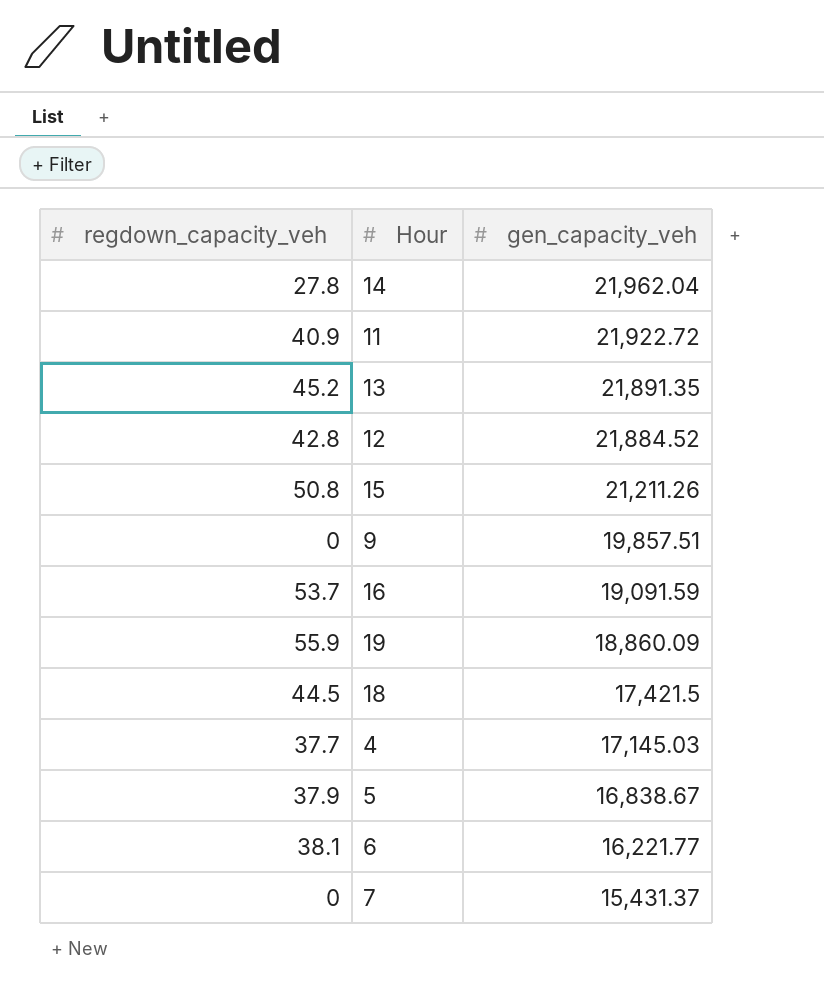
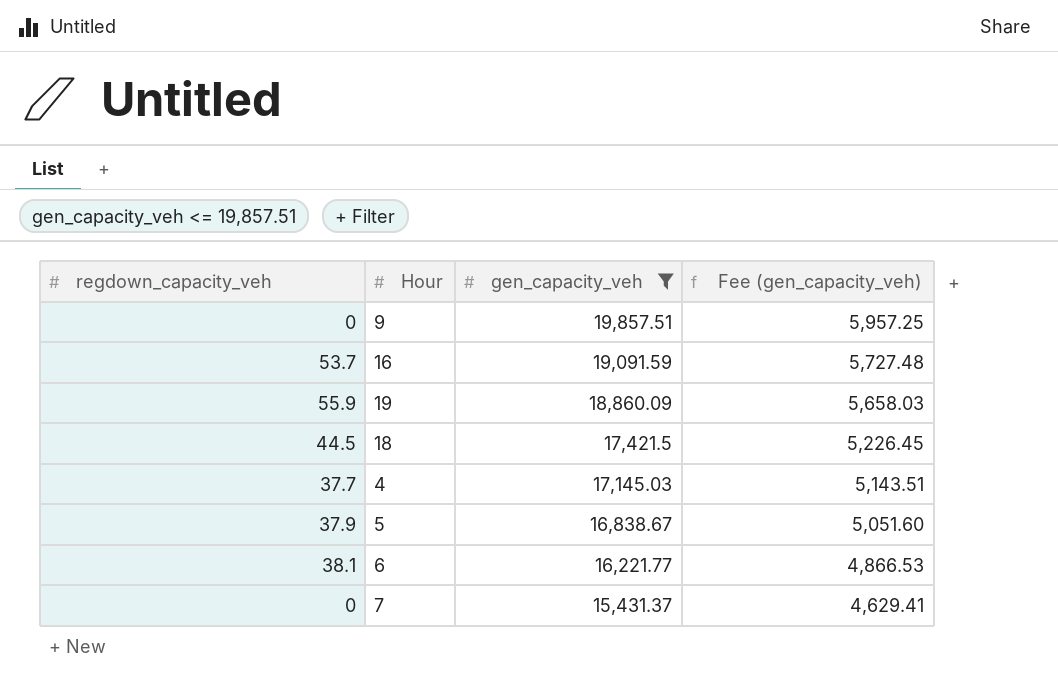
filter: none -> gen_capacity_veh <= 19,857.51
column Fee (gen_capacity_veh) | formula: none -> [gen_capacity_veh] * 0.3

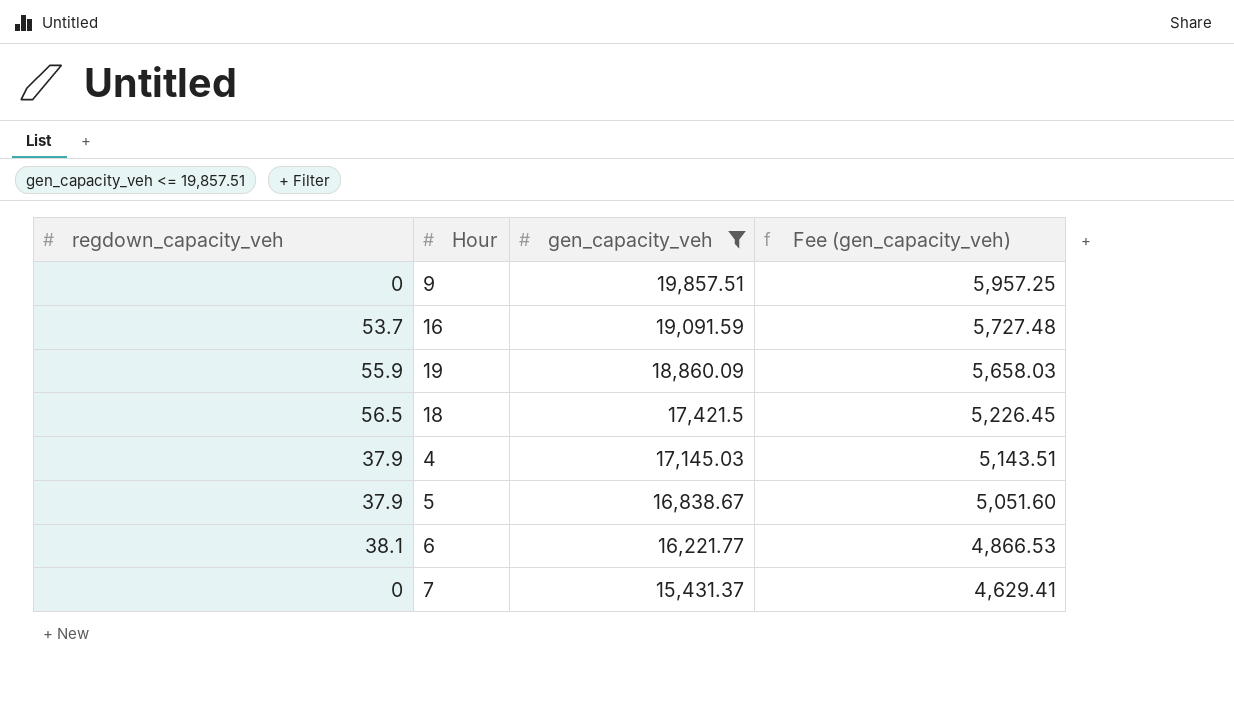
18 | regdown_capacity_veh: 44.5 -> 56.5
4 | regdown_capacity_veh: 37.7 -> 37.9

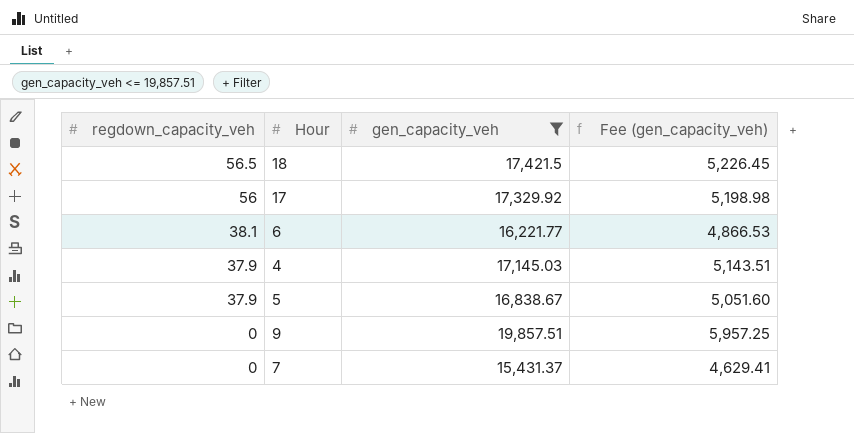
row order: gen_capacity_veh descending -> regdown_capacity_veh descending
row 16: 53.7 | 19,091.59 | 5,727.48 -> none
row 19: 55.9 | 18,860.09 | 5,658.03 -> none
row 17: none -> 56 | 17,329.92 | 5,198.98

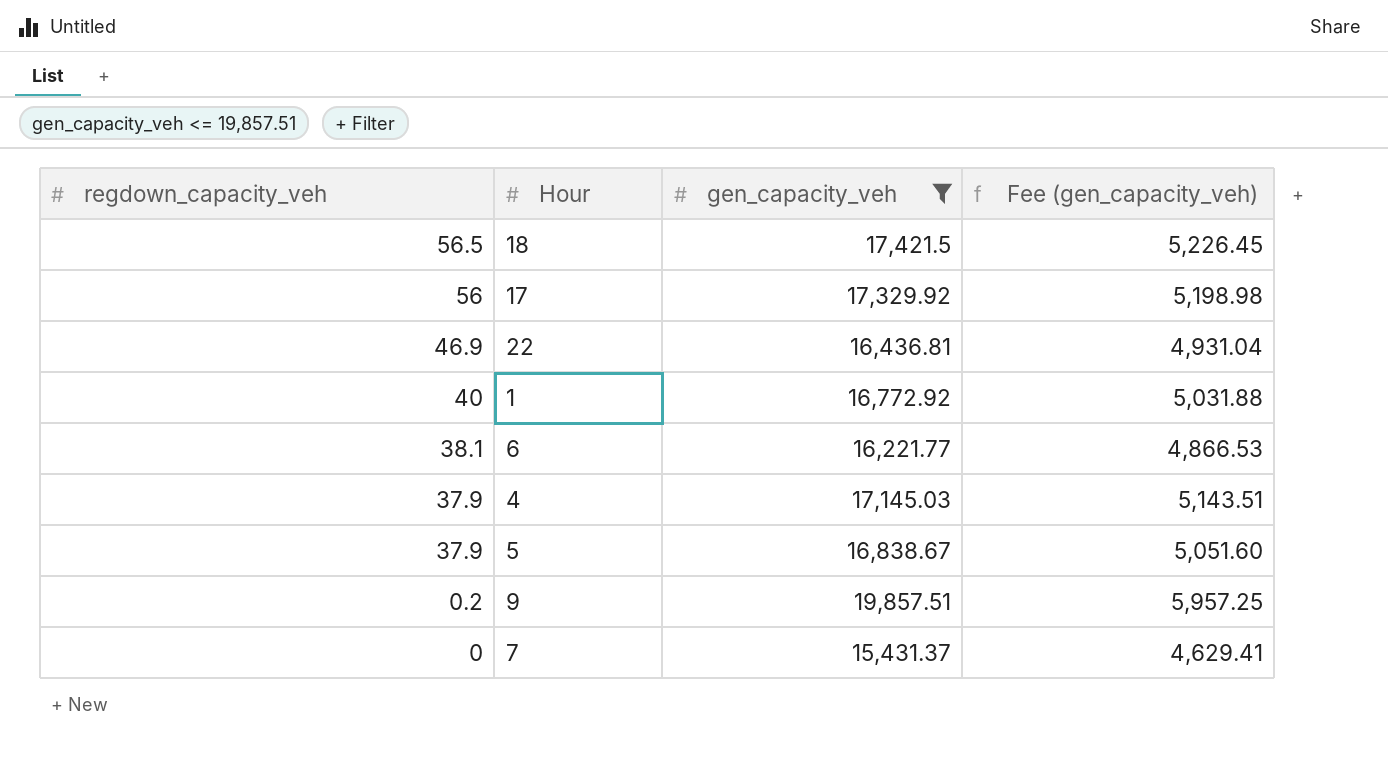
row 22: none -> 46.9 | 16,436.81 | 4,931.04
row 1: none -> 40 | 16,772.92 | 5,031.88
9 | regdown_capacity_veh: 0 -> 0.2

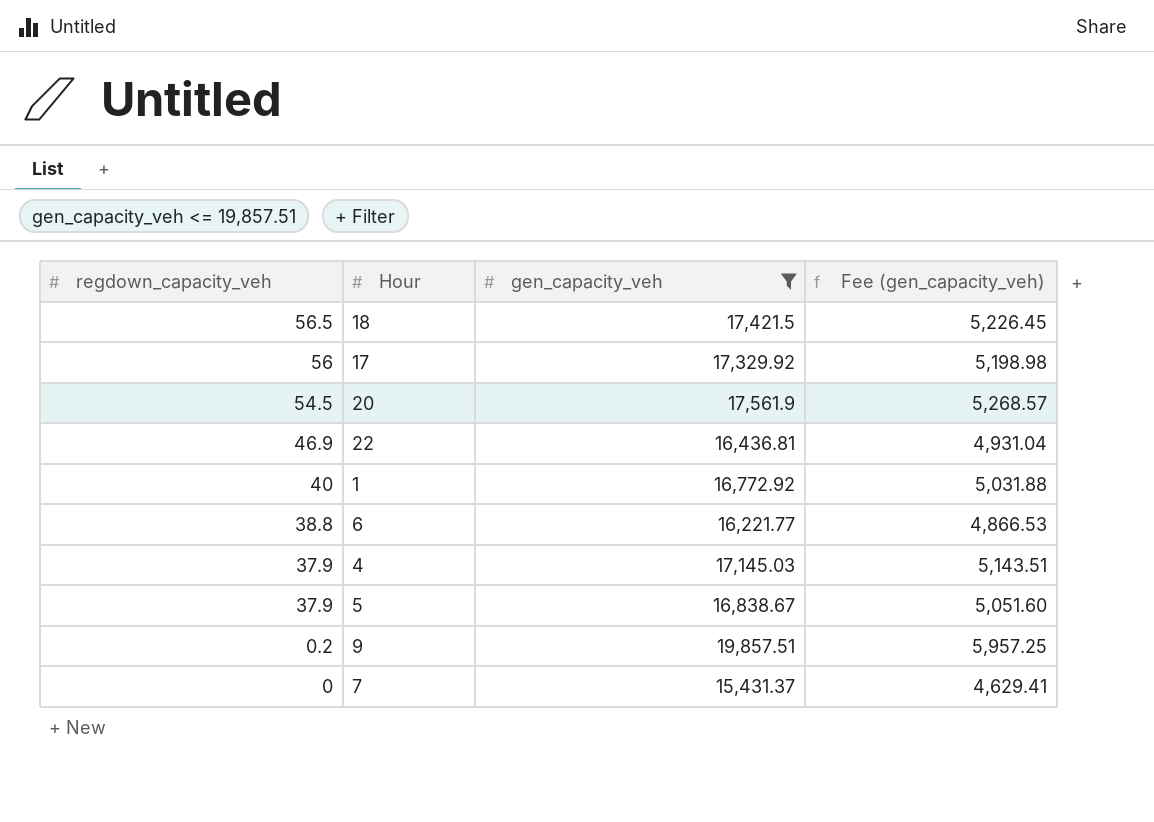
row 20: none -> 54.5 | 17,561.9 | 5,268.57
6 | regdown_capacity_veh: 38.1 -> 38.8

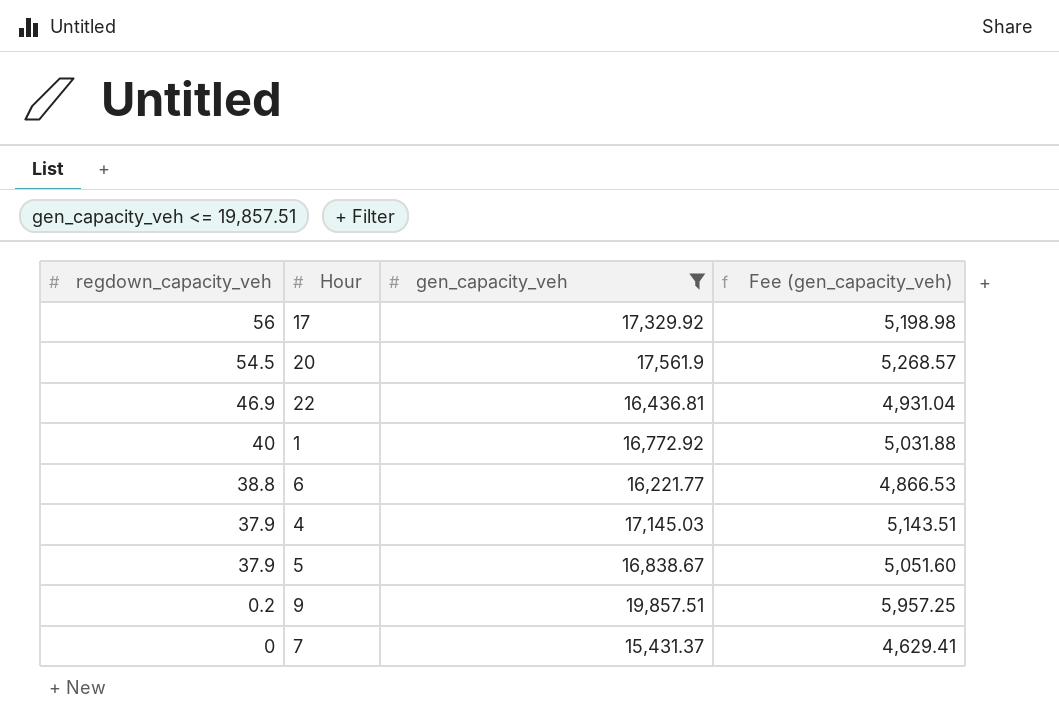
row 18: 56.5 | 17,421.5 | 5,226.45 -> none

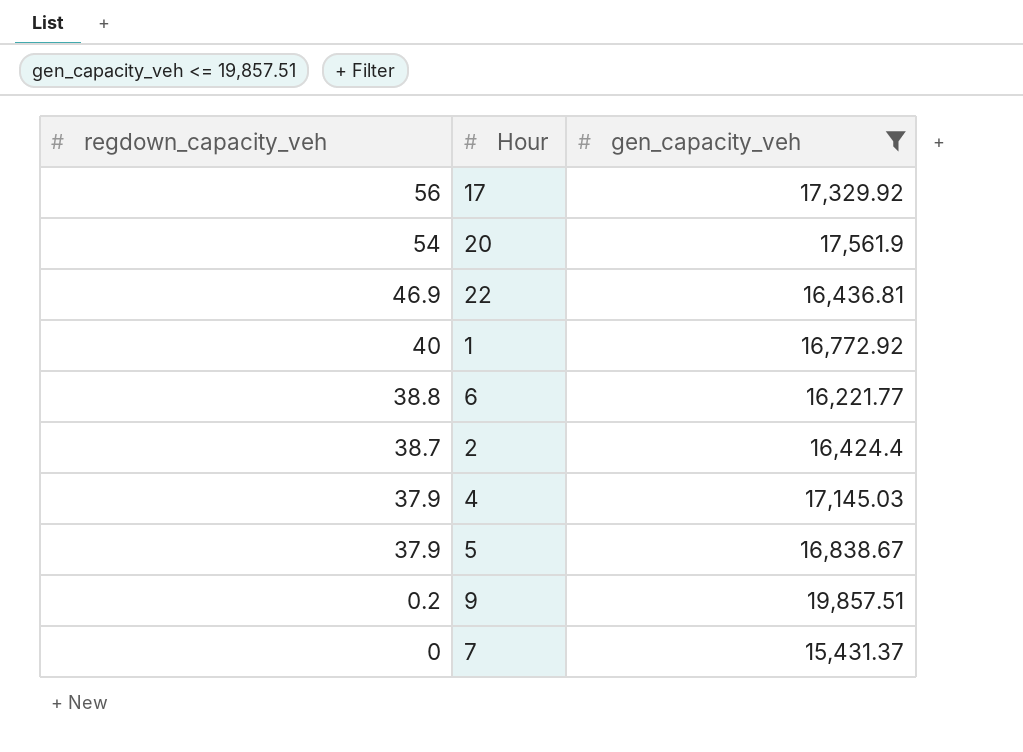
column Fee (gen_capacity_veh) | formula: [gen_capacity_veh] * 0.3 -> none
20 | regdown_capacity_veh: 54.5 -> 54
row 2: none -> 38.7 | 16,424.4

